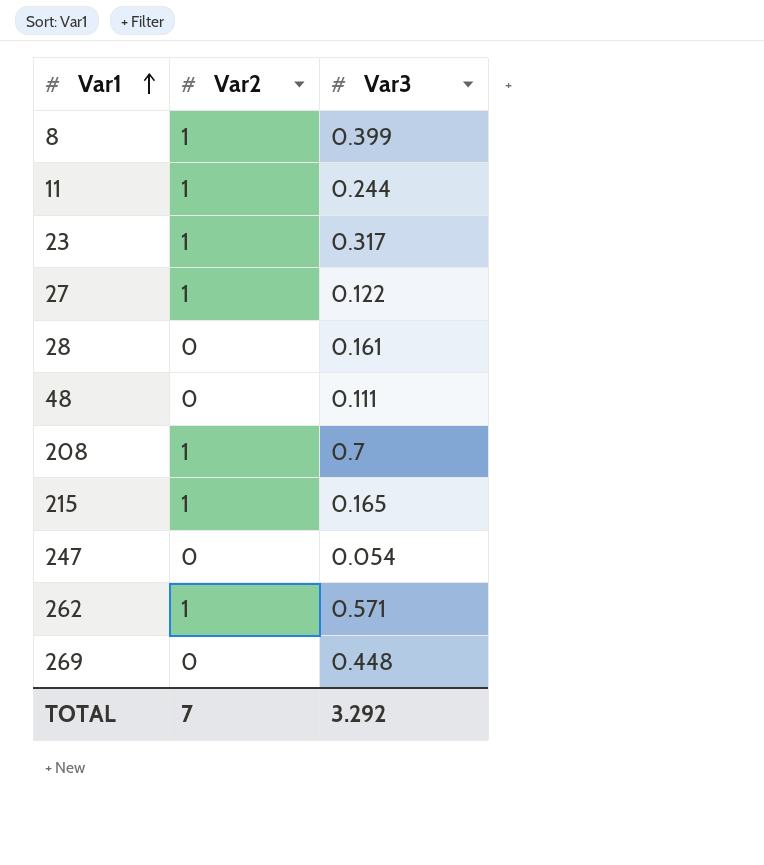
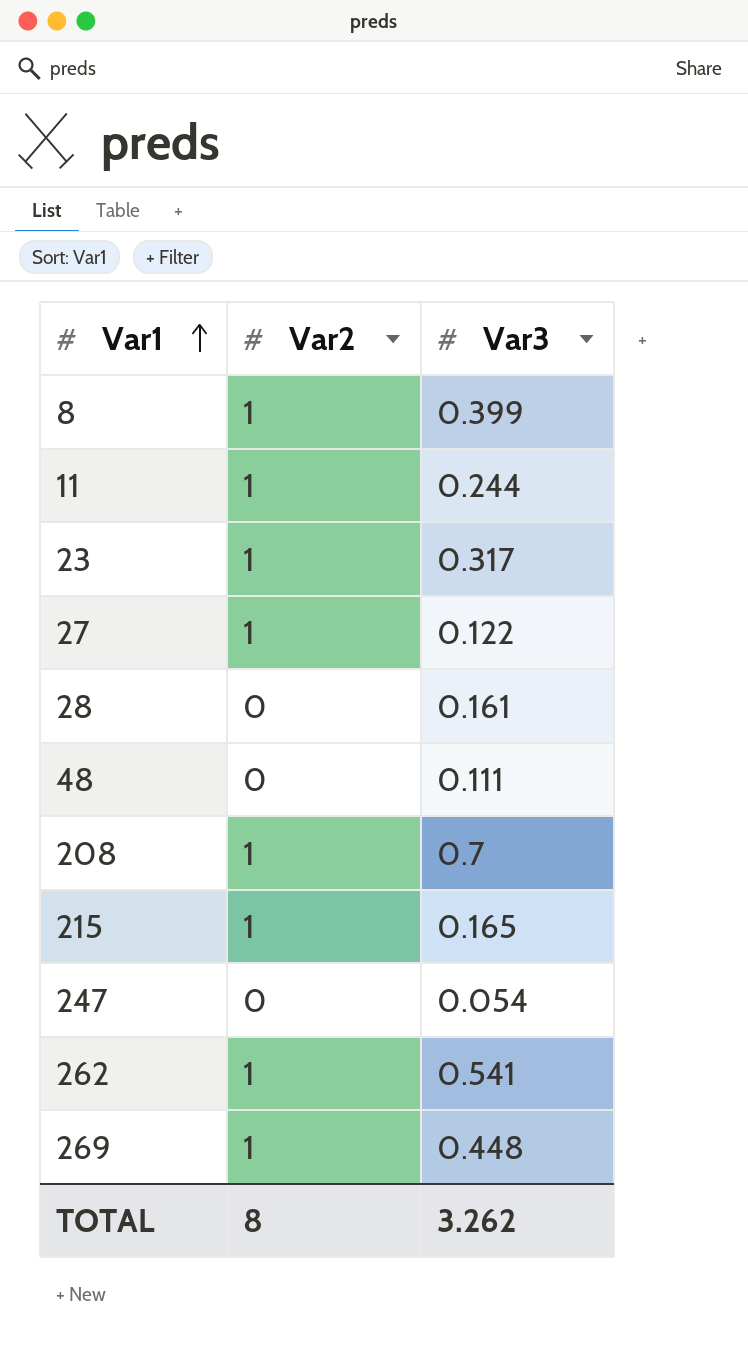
262 | Var3: 0.571 -> 0.541
269 | Var2: 0 -> 1
TOTAL | Var2: 7 -> 8
TOTAL | Var3: 3.292 -> 3.262

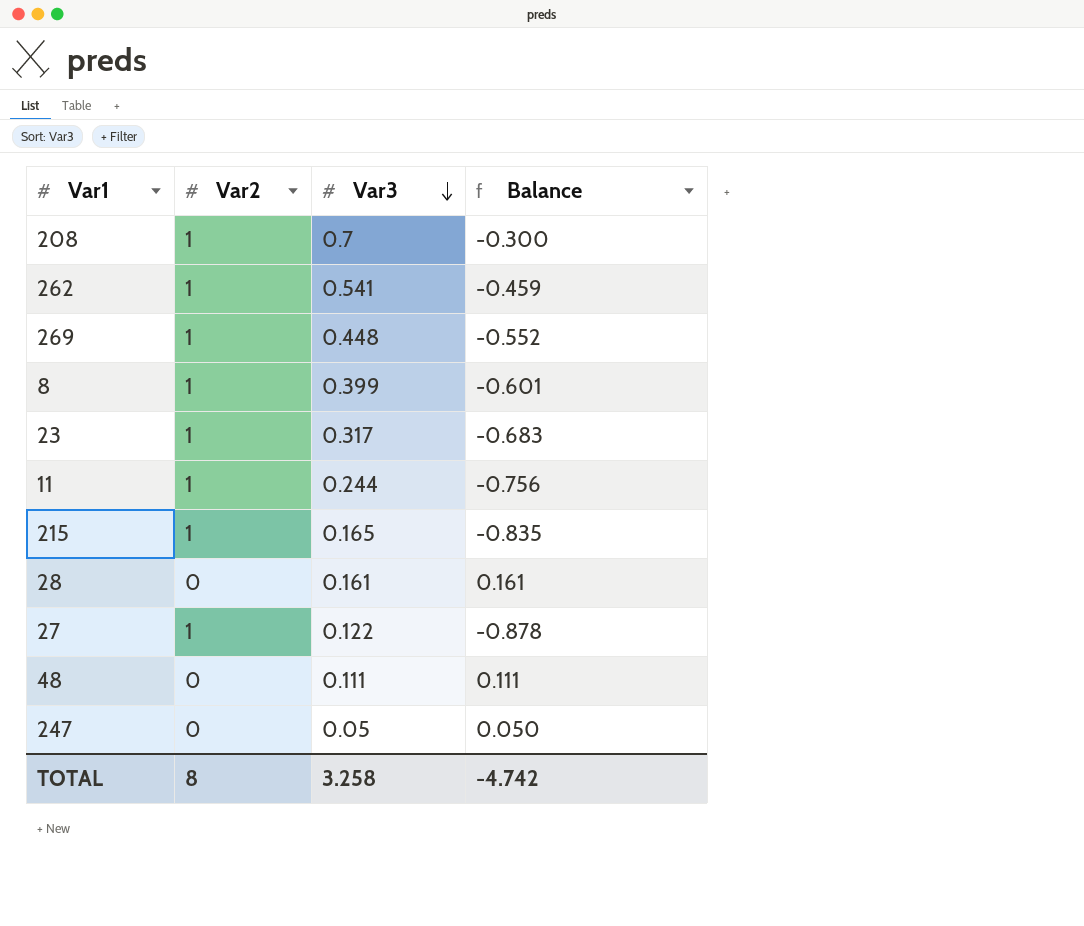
row order: Var1 ascending -> Var3 descending
column Balance | formula: none -> [Var3] - [Var2]
247 | Var3: 0.054 -> 0.05
TOTAL | Var3: 3.262 -> 3.258

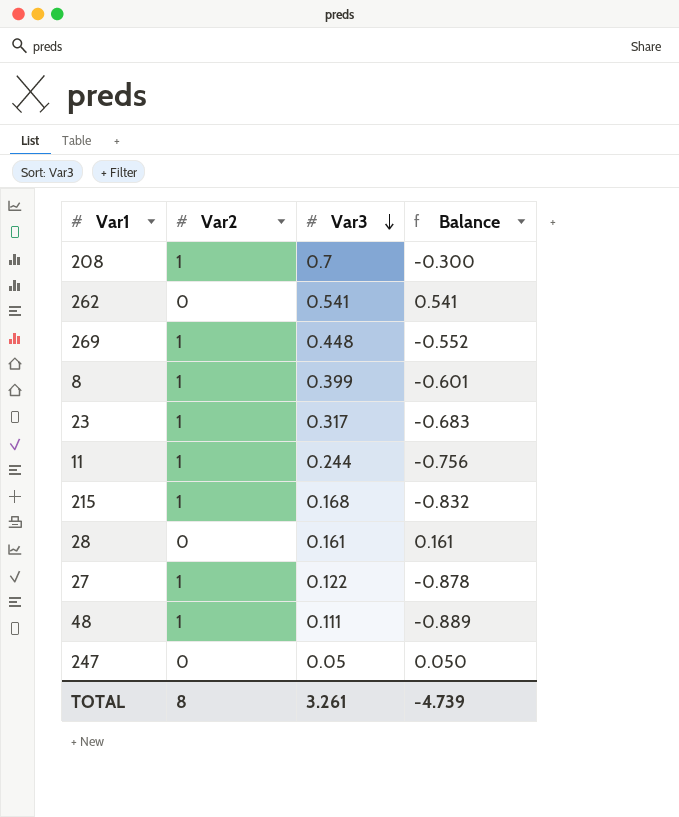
262 | Var2: 1 -> 0
262 | Balance: -0.459 -> 0.541
215 | Var3: 0.165 -> 0.168
215 | Balance: -0.835 -> -0.832
48 | Var2: 0 -> 1
48 | Balance: 0.111 -> -0.889
TOTAL | Var3: 3.258 -> 3.261
TOTAL | Balance: -4.742 -> -4.739

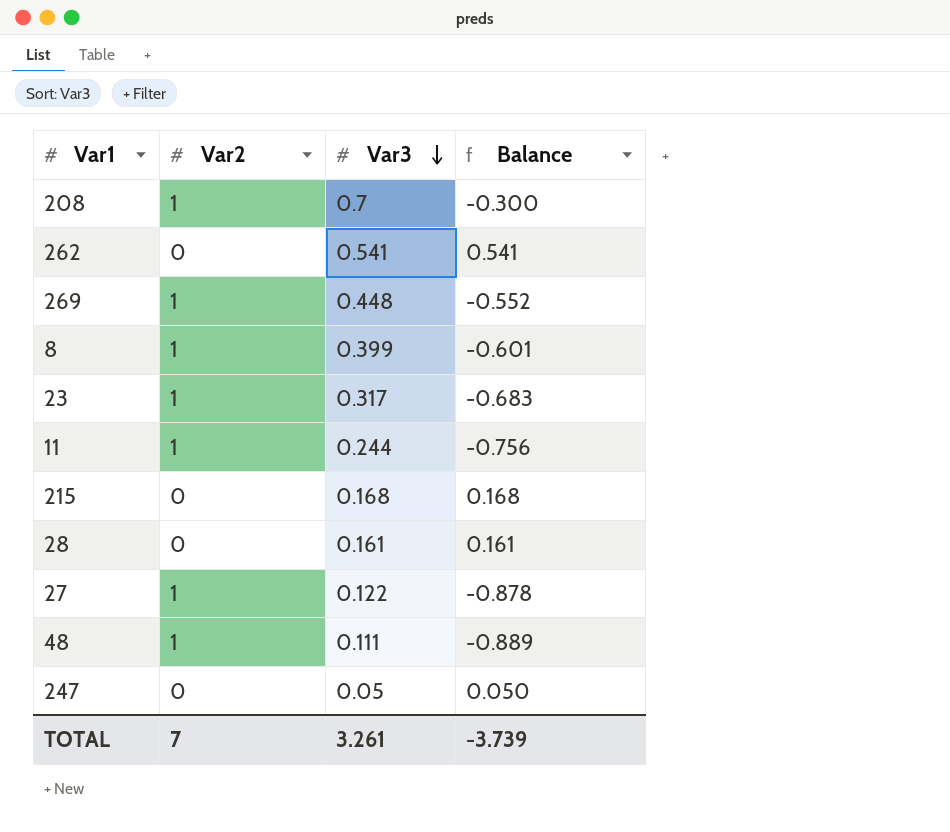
215 | Var2: 1 -> 0
215 | Balance: -0.832 -> 0.168
TOTAL | Var2: 8 -> 7
TOTAL | Balance: -4.739 -> -3.739

